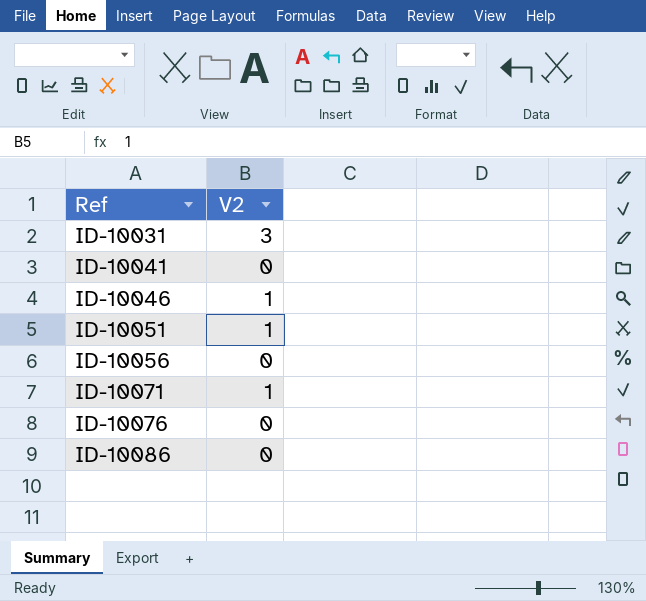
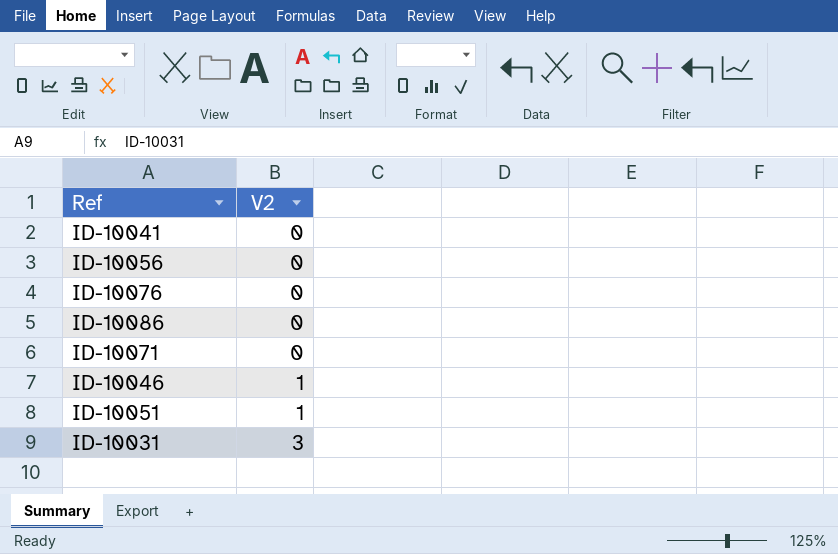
row order: Ref ascending -> V2 ascending
ID-10071 | V2: 1 -> 0

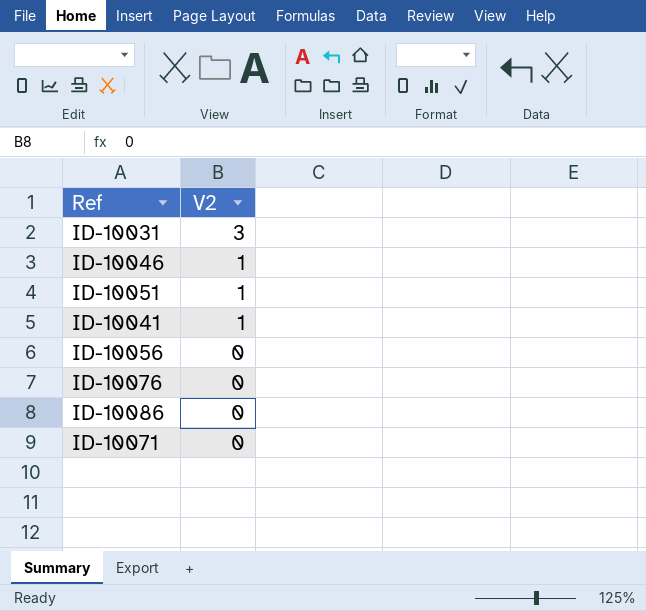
row order: V2 ascending -> V2 descending
ID-10041 | V2: 0 -> 1

